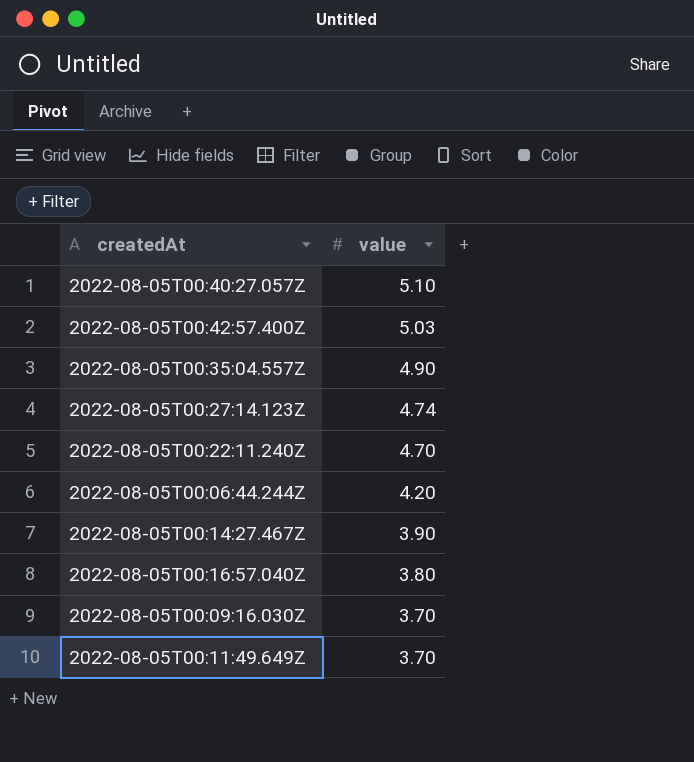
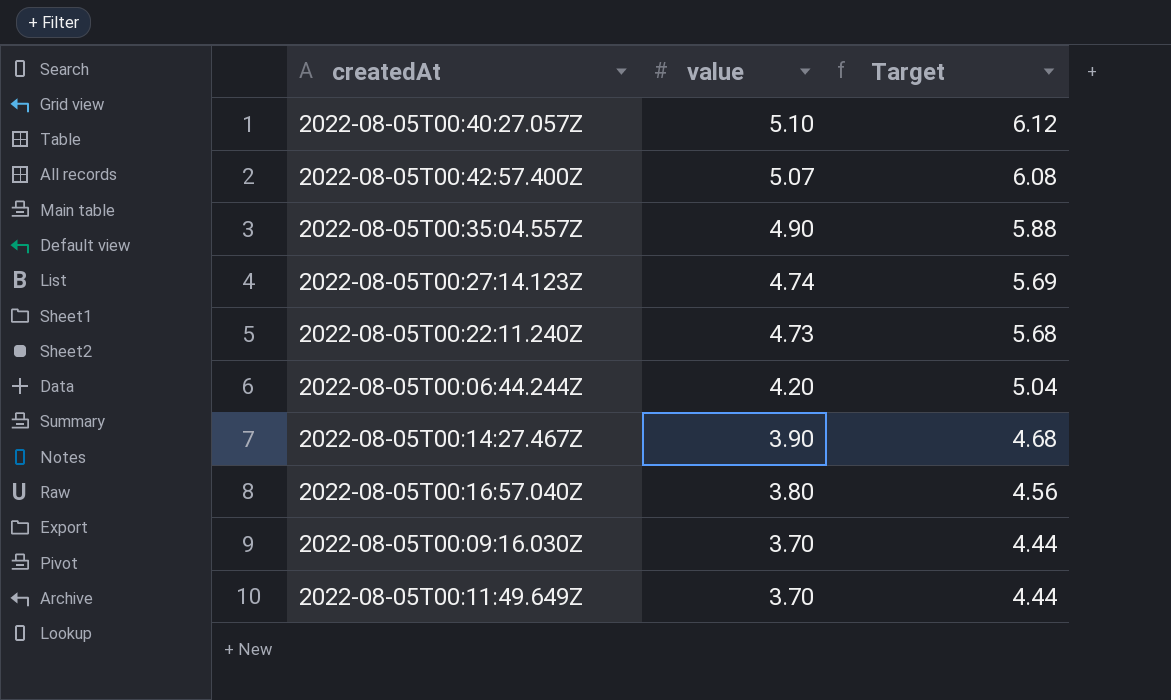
column Target | formula: none -> [value] * 1.2
2022-08-05T00:42:57.400Z | value: 5.03 -> 5.07
2022-08-05T00:22:11.240Z | value: 4.70 -> 4.73

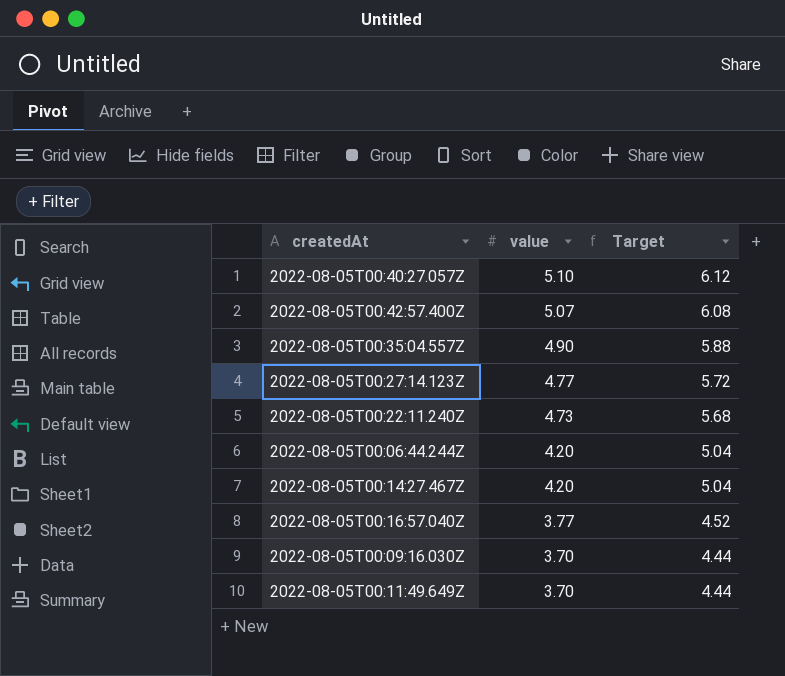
2022-08-05T00:27:14.123Z | value: 4.74 -> 4.77
2022-08-05T00:27:14.123Z | Target: 5.69 -> 5.72
2022-08-05T00:14:27.467Z | value: 3.90 -> 4.20
2022-08-05T00:14:27.467Z | Target: 4.68 -> 5.04
2022-08-05T00:16:57.040Z | value: 3.80 -> 3.77
2022-08-05T00:16:57.040Z | Target: 4.56 -> 4.52

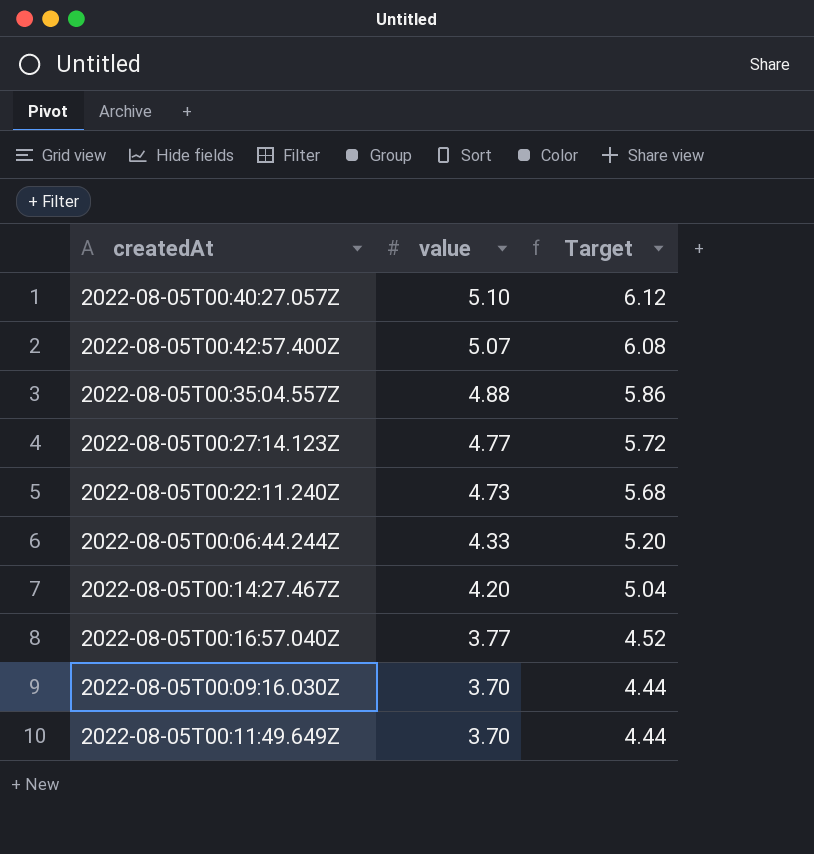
2022-08-05T00:35:04.557Z | value: 4.90 -> 4.88
2022-08-05T00:35:04.557Z | Target: 5.88 -> 5.86
2022-08-05T00:06:44.244Z | value: 4.20 -> 4.33
2022-08-05T00:06:44.244Z | Target: 5.04 -> 5.20

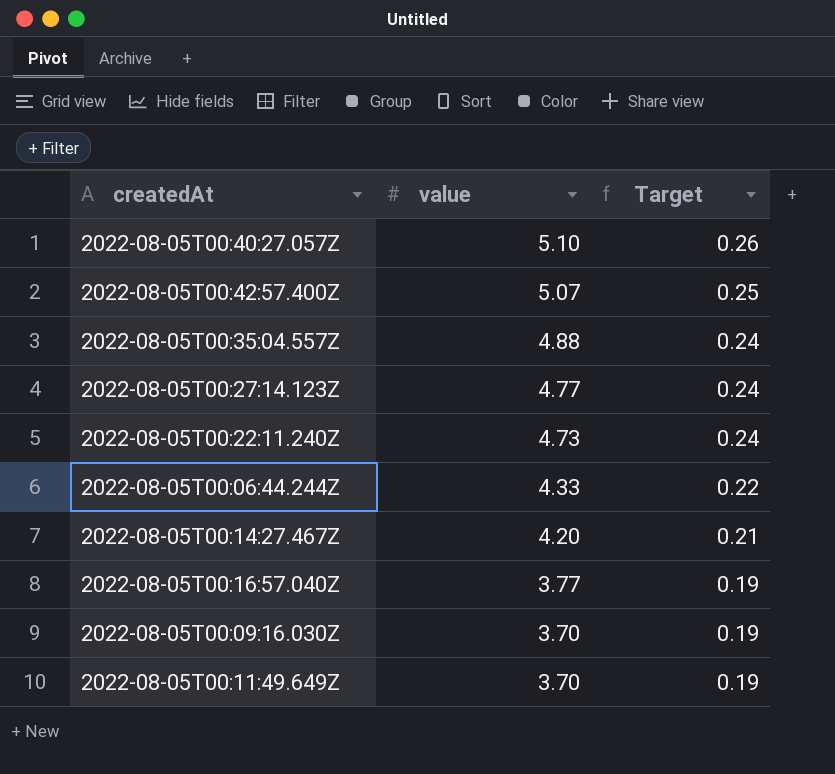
column Target | formula: [value] * 1.2 -> [value] * 0.05

